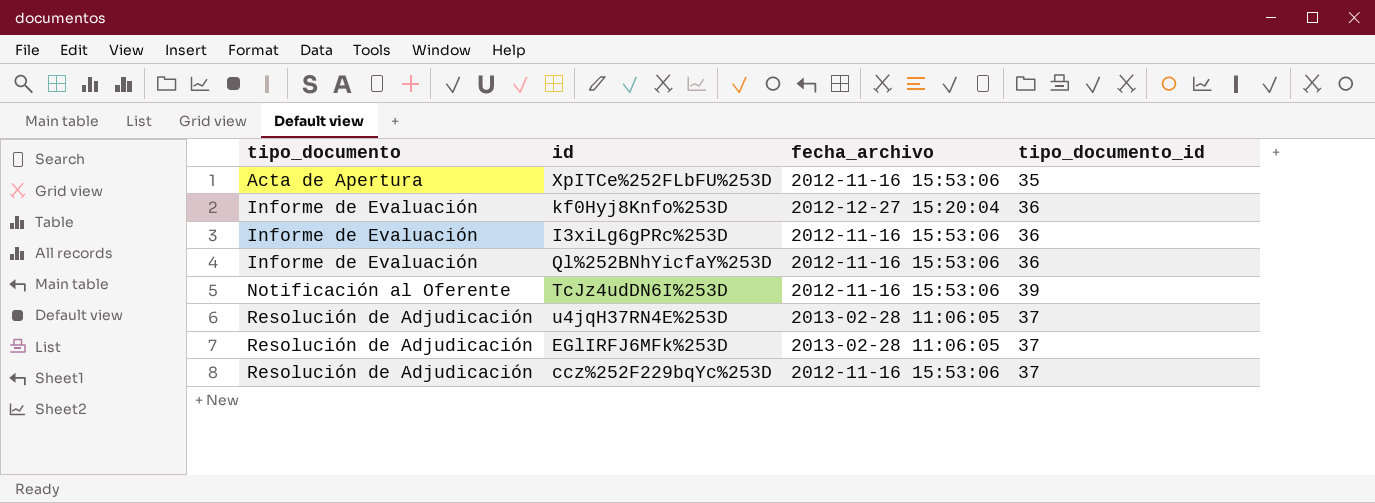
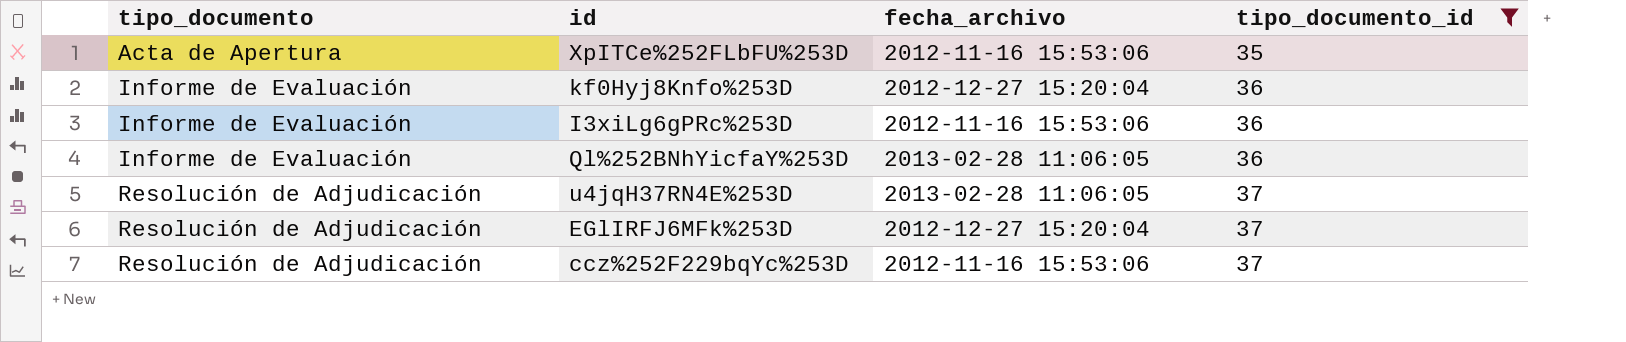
filter: none -> tipo_documento_id != 39
Ql%252BNhYicfaY%253D | fecha_archivo: 2012-11-16 15:53:06 -> 2013-02-28 11:06:05
EGlIRFJ6MFk%253D | fecha_archivo: 2013-02-28 11:06:05 -> 2012-12-27 15:20:04

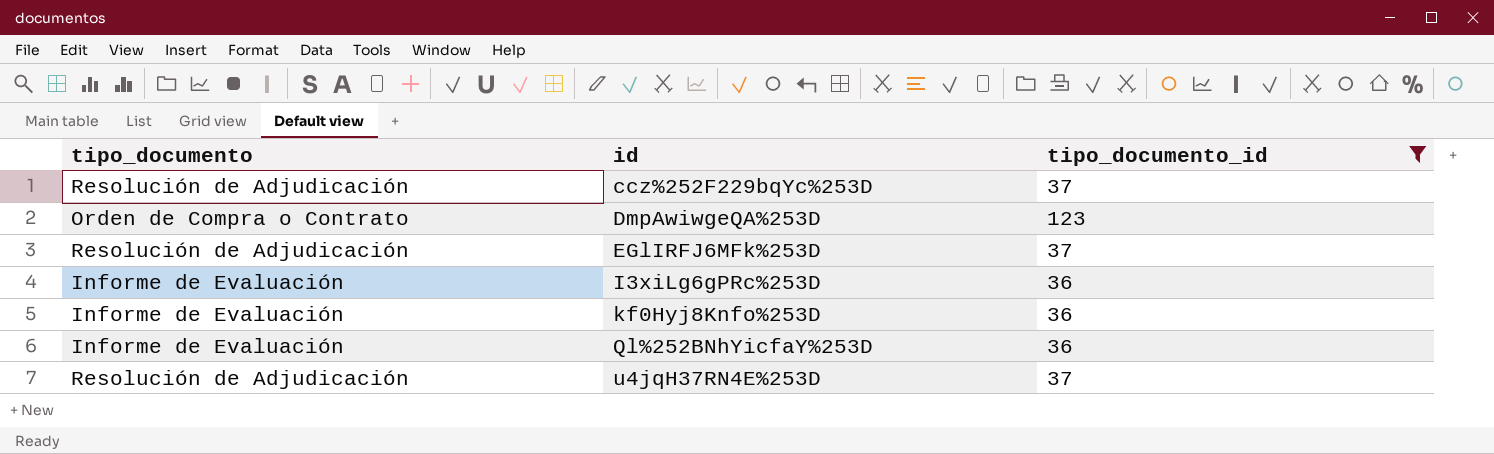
row order: tipo_documento ascending -> id ascending
column fecha_archivo | position: 3 -> none
row XpITCe%252FLbFU%253D: Acta de Apertura | 2012-11-16 15:53:06 | 35 -> none
row DmpAwiwgeQA%253D: none -> Orden de Compra o Contrato | 123

